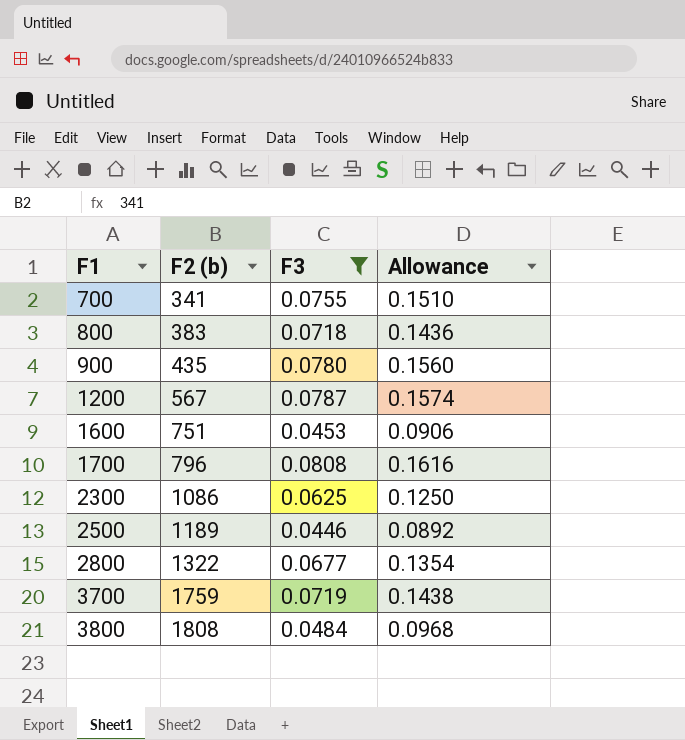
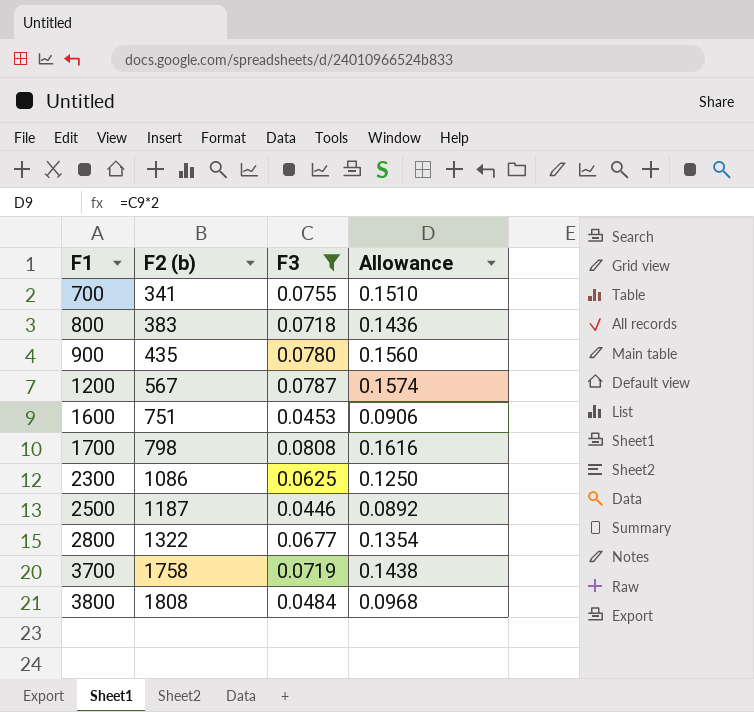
1700 | F2 (b): 796 -> 798
2500 | F2 (b): 1189 -> 1187
3700 | F2 (b): 1759 -> 1758

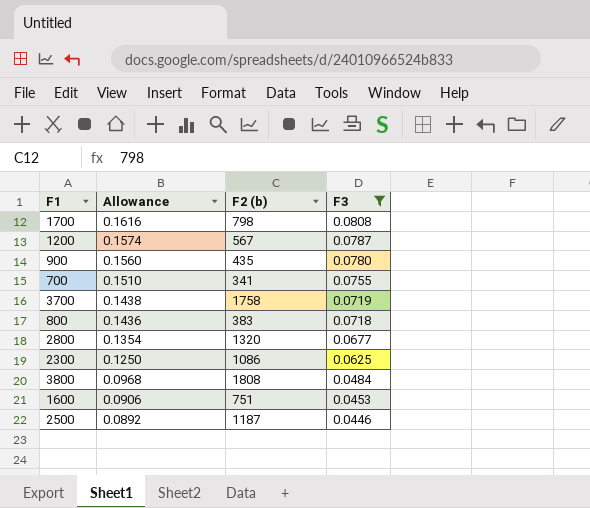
row order: F1 ascending -> Allowance descending
column Allowance | position: 4 -> 2
2800 | F2 (b): 1322 -> 1320

